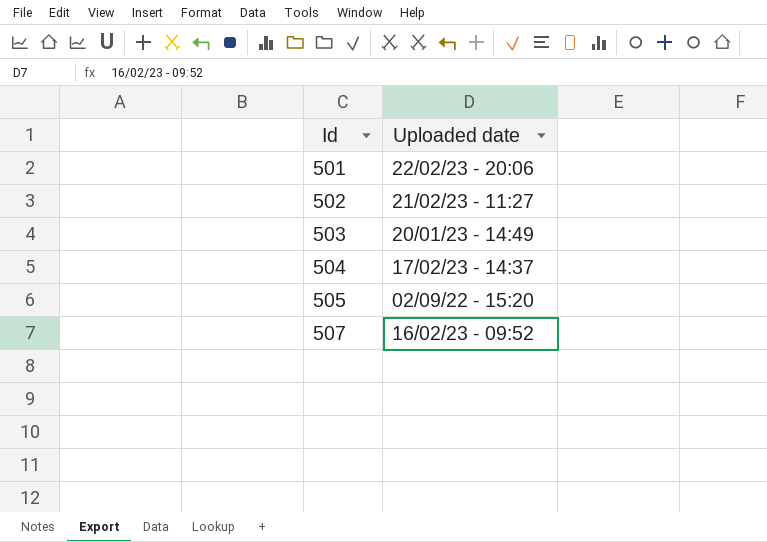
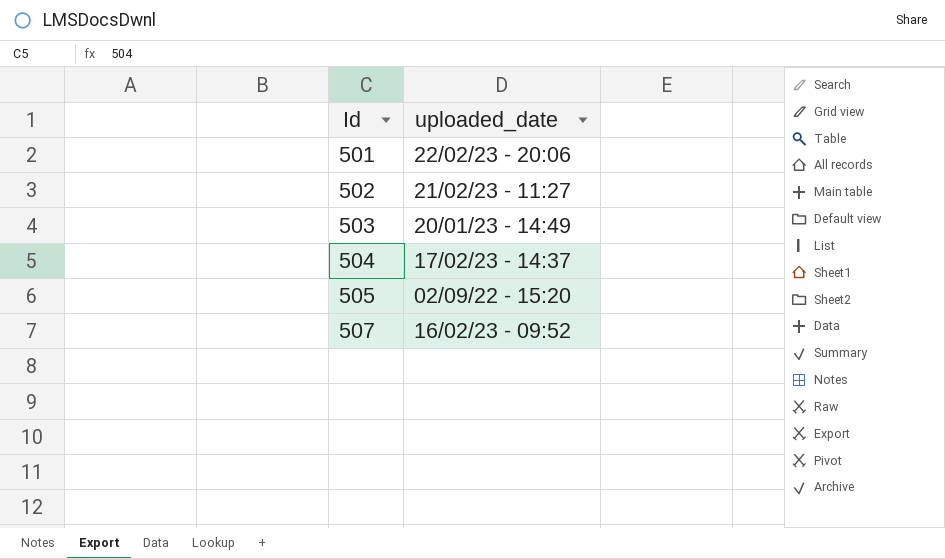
column name: Uploaded date -> uploaded_date

